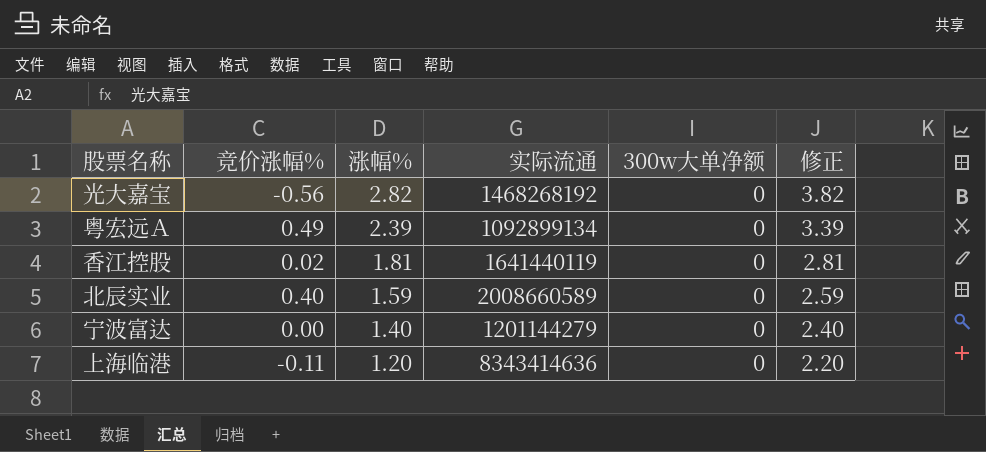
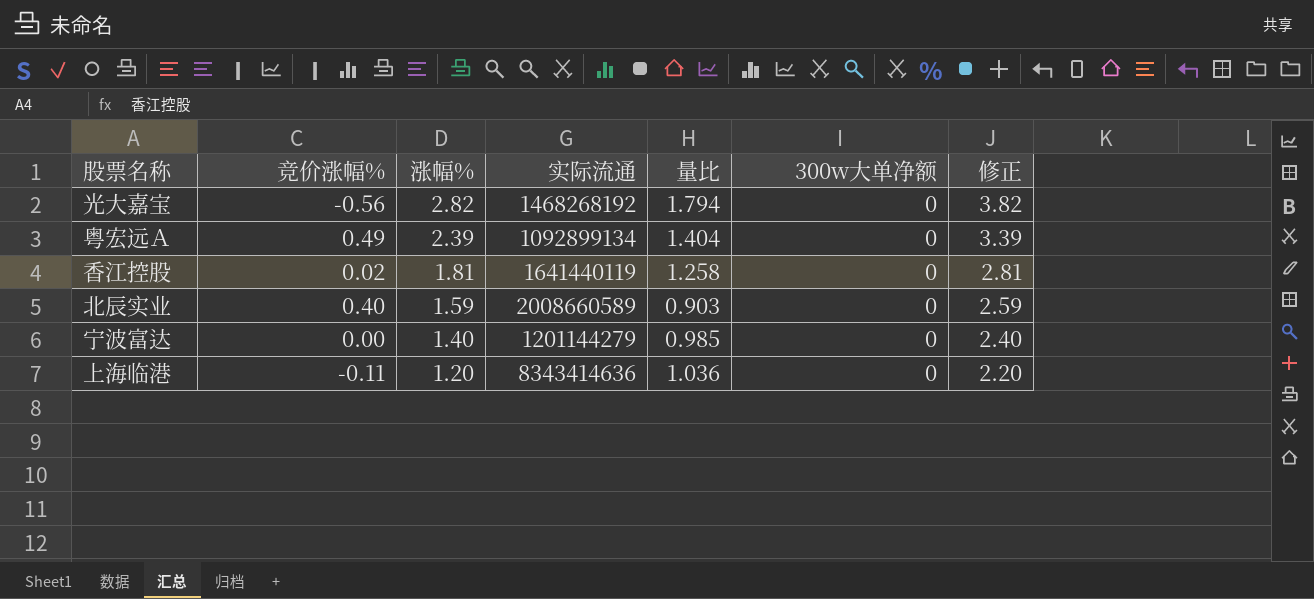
column 量比 | position: none -> 5

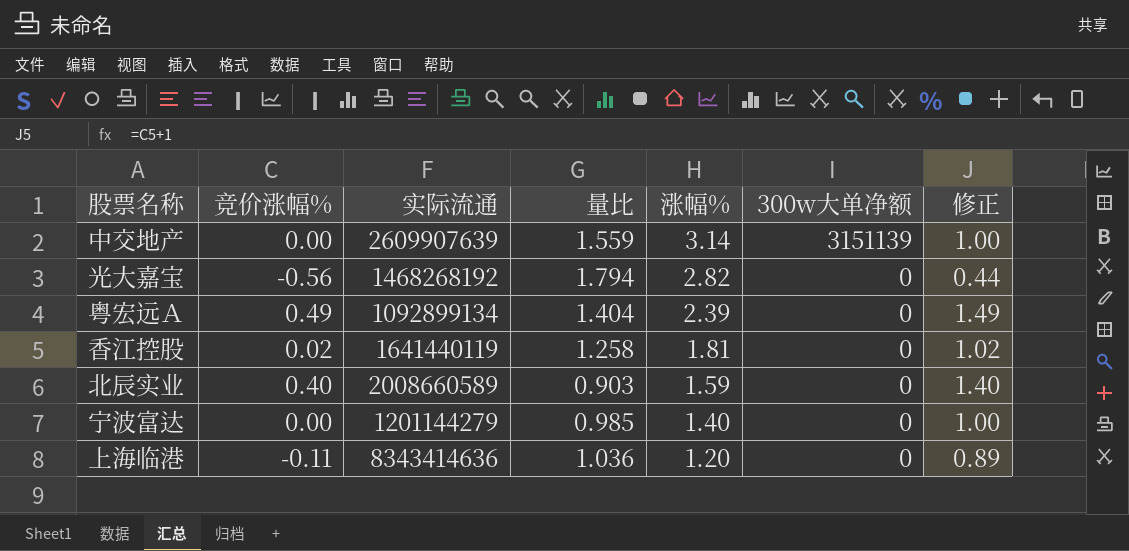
column 涨幅% | position: 3 -> 5
column 修正 | formula: [涨幅%] + 1 -> [竞价涨幅%] + 1
row 中交地产: none -> 0.00 | 2609907639 | 1.559 | 3.14 | 3151139 | 1.00

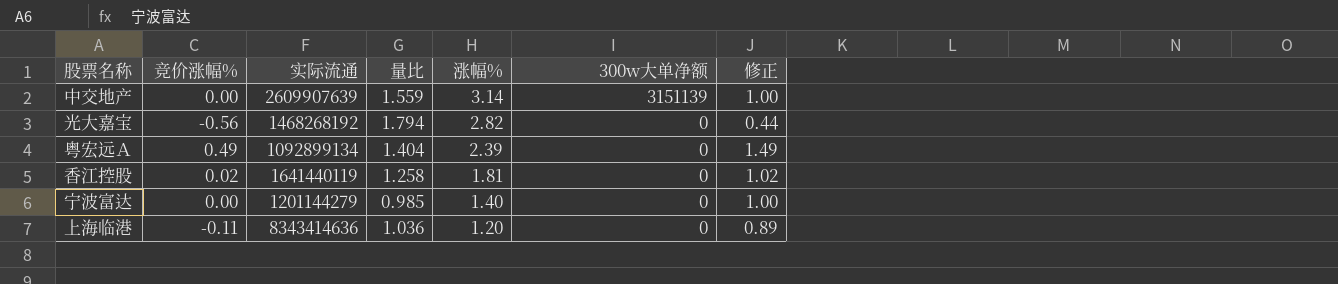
row 北辰实业: 0.40 | 2008660589 | 0.903 | 1.59 | 0 | 1.40 -> none

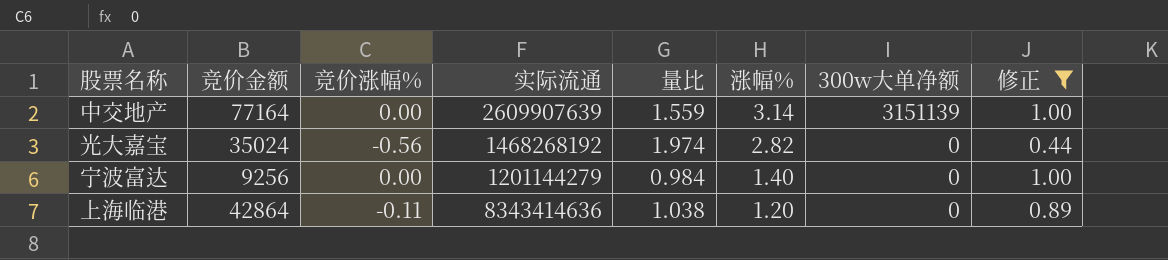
filter: none -> 修正 <= 1.00
column 竞价金额 | position: none -> 2
光大嘉宝 | 量比: 1.794 -> 1.974
宁波富达 | 量比: 0.985 -> 0.984
上海临港 | 量比: 1.036 -> 1.038

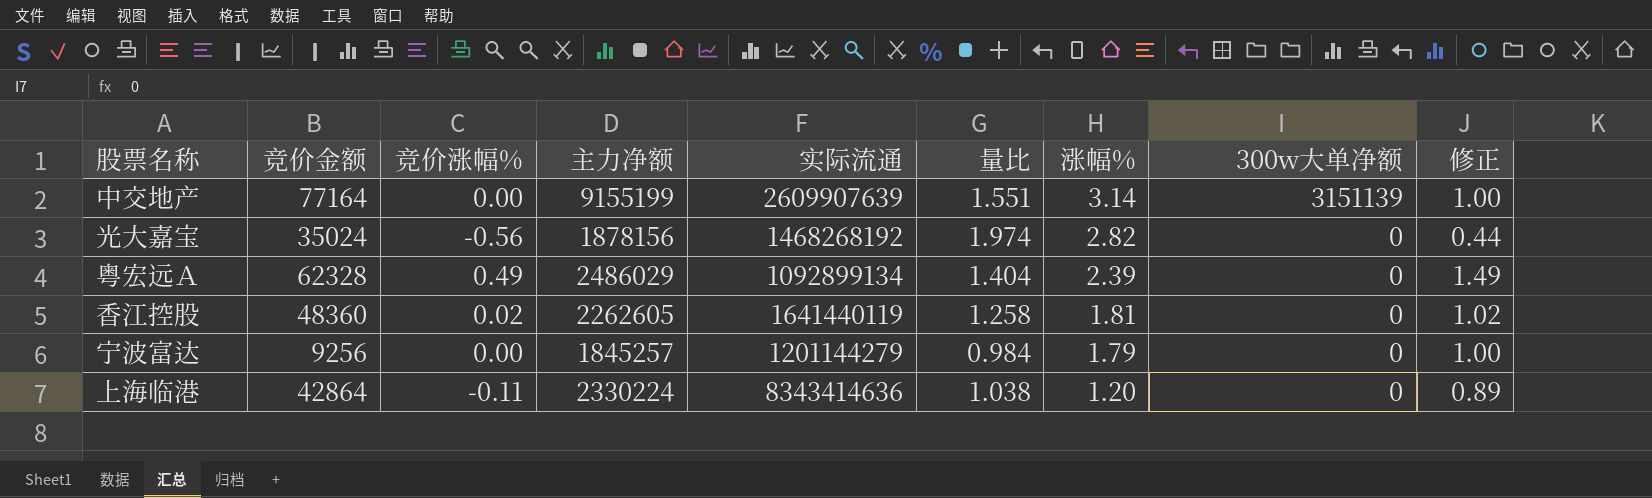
filter: 修正 <= 1.00 -> none
column 主力净额 | position: none -> 4
中交地产 | 量比: 1.559 -> 1.551
宁波富达 | 涨幅%: 1.40 -> 1.79

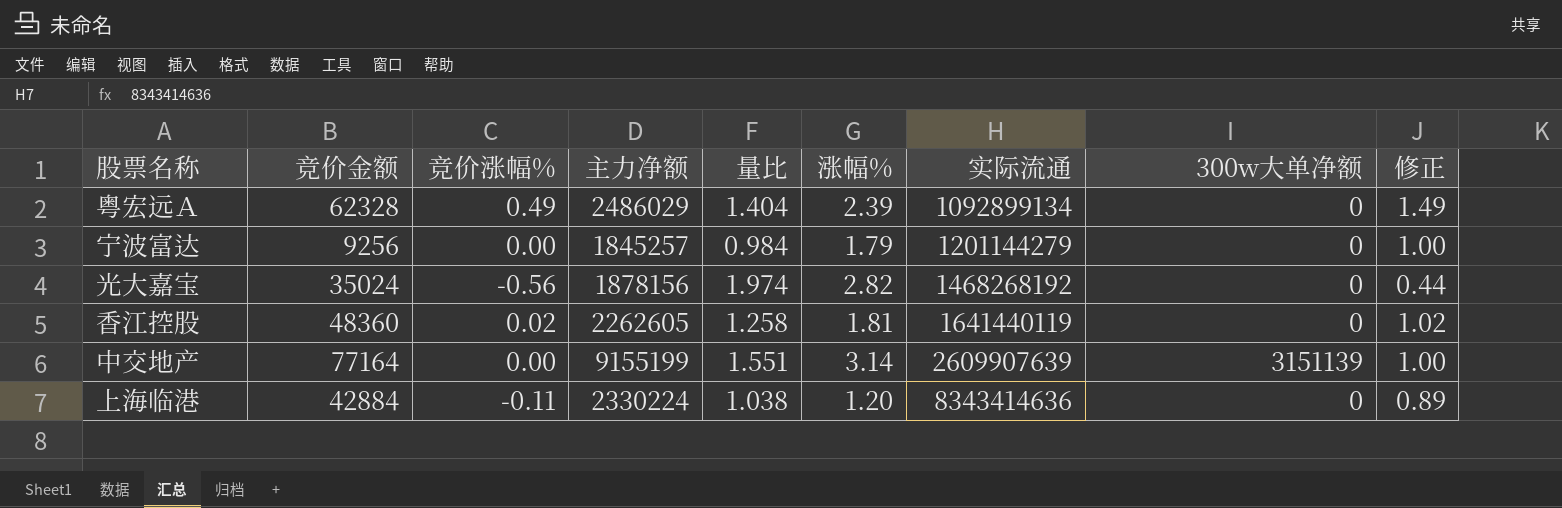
row order: 涨幅% descending -> 实际流通 ascending
column 实际流通 | position: 5 -> 7
上海临港 | 竞价金额: 42864 -> 42884

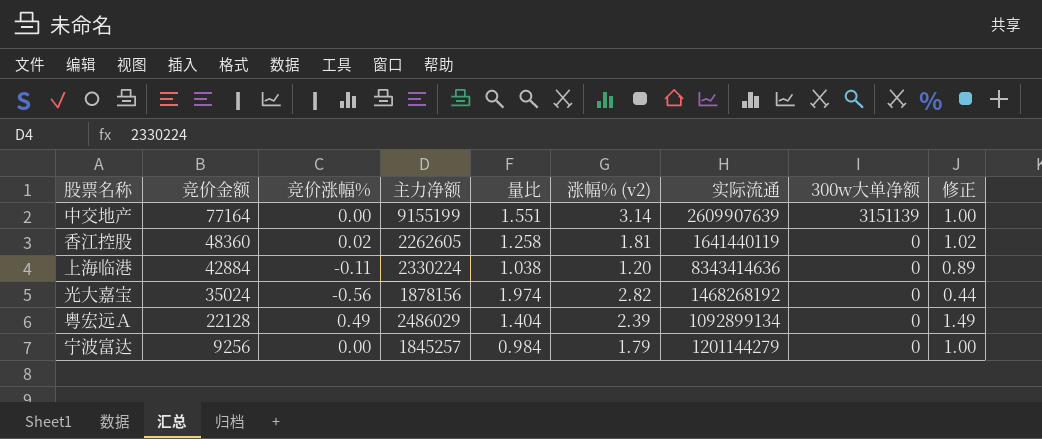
row order: 实际流通 ascending -> 竞价金额 descending
column name: 涨幅% -> 涨幅% (v2)
粤宏远Ａ | 竞价金额: 62328 -> 22128

